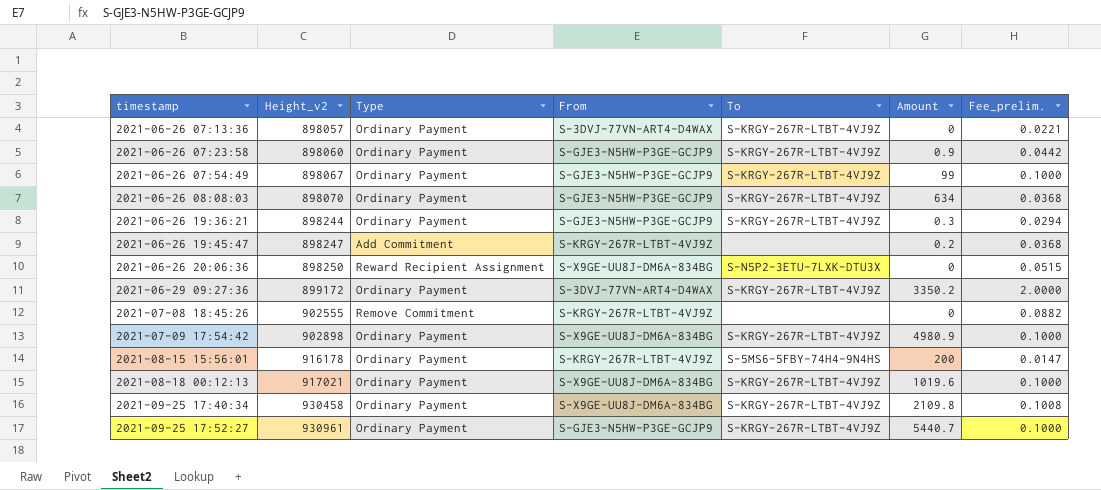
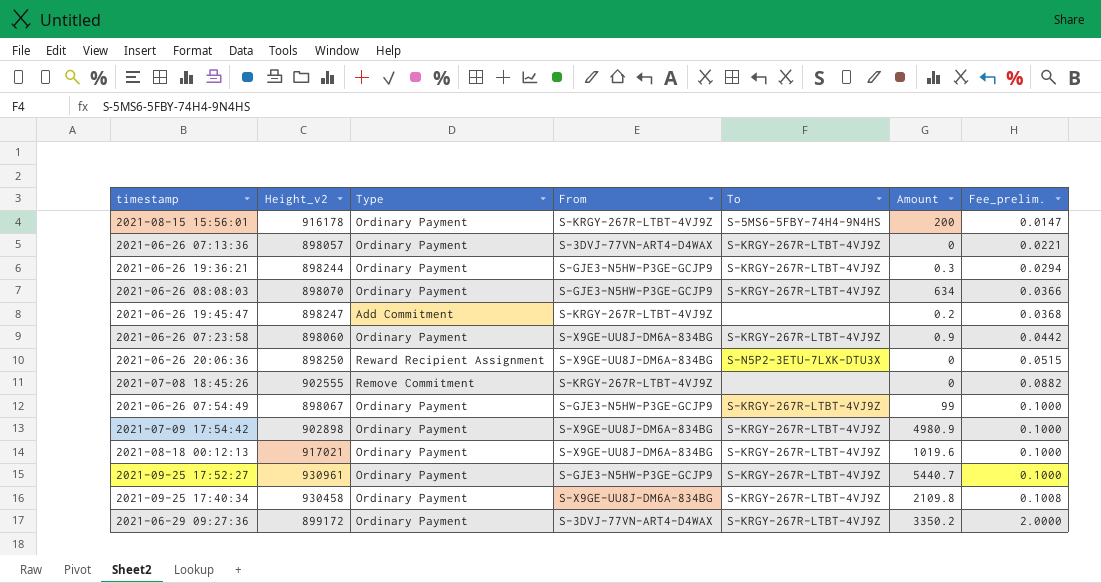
row order: timestamp ascending -> Fee_prelim. ascending
2021-06-26 08:08:03 | Fee_prelim.: 0.0368 -> 0.0366
2021-06-26 07:23:58 | From: S-GJE3-N5HW-P3GE-GCJP9 -> S-X9GE-UU8J-DM6A-834BG

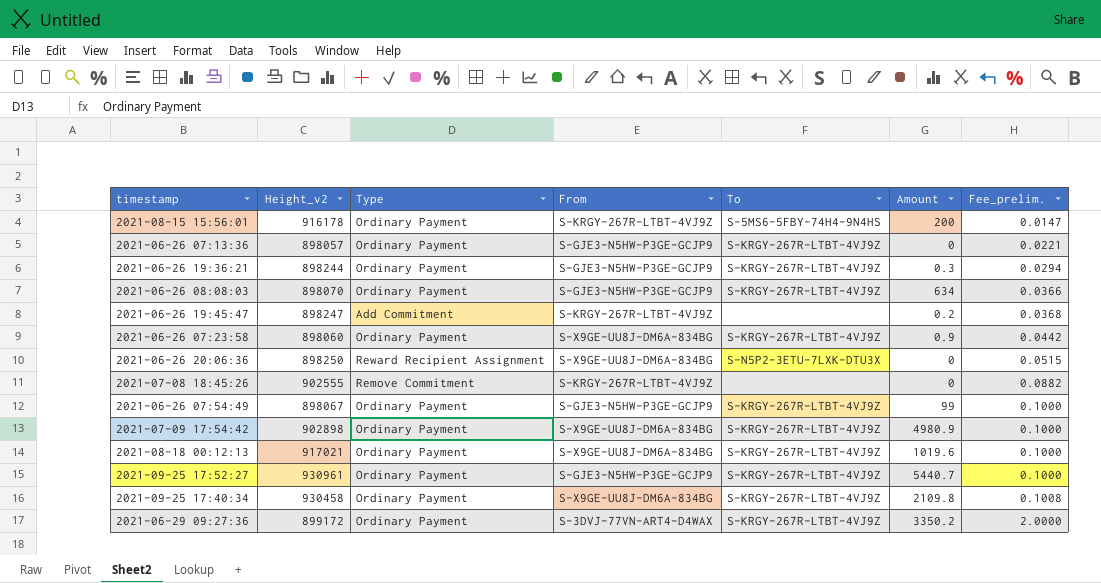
2021-06-26 07:13:36 | From: S-3DVJ-77VN-ART4-D4WAX -> S-GJE3-N5HW-P3GE-GCJP9

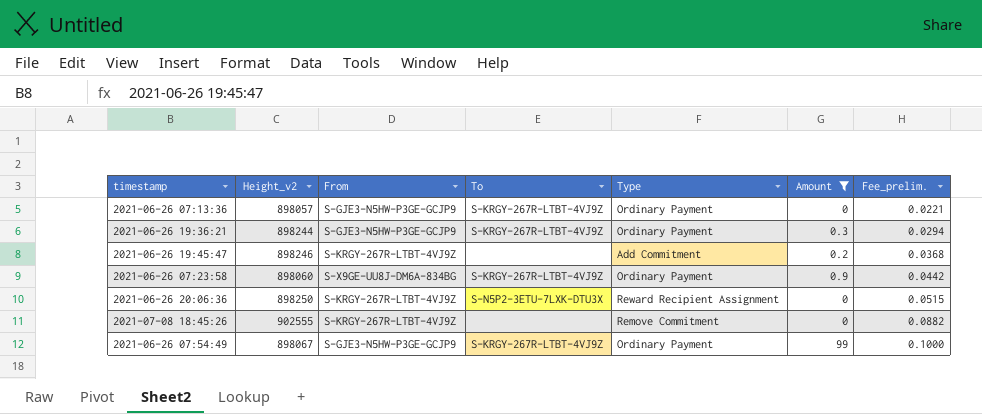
filter: none -> Amount <= 99
column Type | position: 3 -> 5
2021-06-26 19:45:47 | Height_v2: 898247 -> 898246
2021-06-26 20:06:36 | From: S-X9GE-UU8J-DM6A-834BG -> S-KRGY-267R-LTBT-4VJ9Z

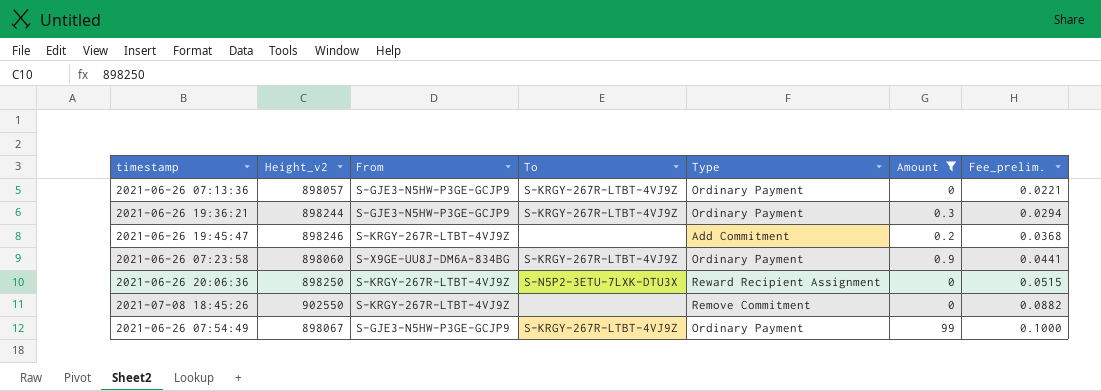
2021-06-26 07:23:58 | Fee_prelim.: 0.0442 -> 0.0441
2021-07-08 18:45:26 | Height_v2: 902555 -> 902550

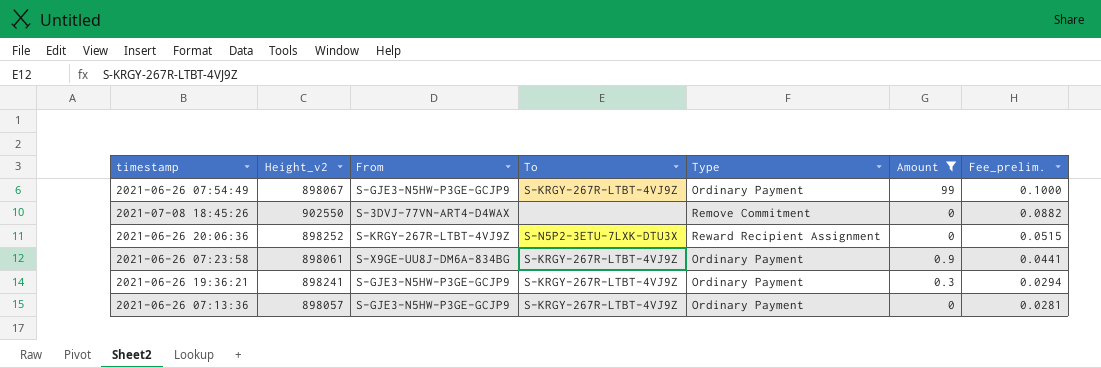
row order: Fee_prelim. ascending -> Fee_prelim. descending
row 2021-06-26 19:45:47: 898246 | S-KRGY-267R-LTBT-4VJ9Z | none | Add Commitment | 0.2 | 0.0368 -> none
2021-07-08 18:45:26 | From: S-KRGY-267R-LTBT-4VJ9Z -> S-3DVJ-77VN-ART4-D4WAX
2021-06-26 20:06:36 | Height_v2: 898250 -> 898252
2021-06-26 07:23:58 | Height_v2: 898060 -> 898061
2021-06-26 19:36:21 | Height_v2: 898244 -> 898241
2021-06-26 07:13:36 | Fee_prelim.: 0.0221 -> 0.0281

